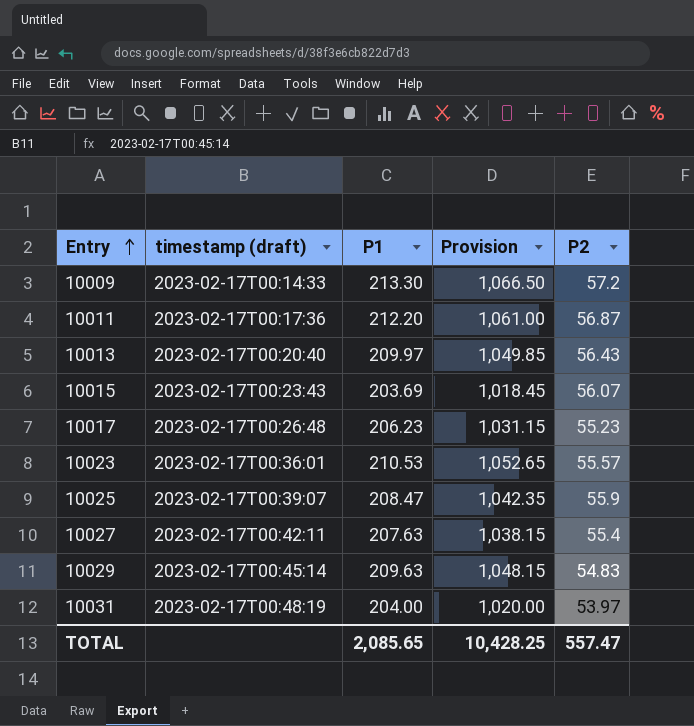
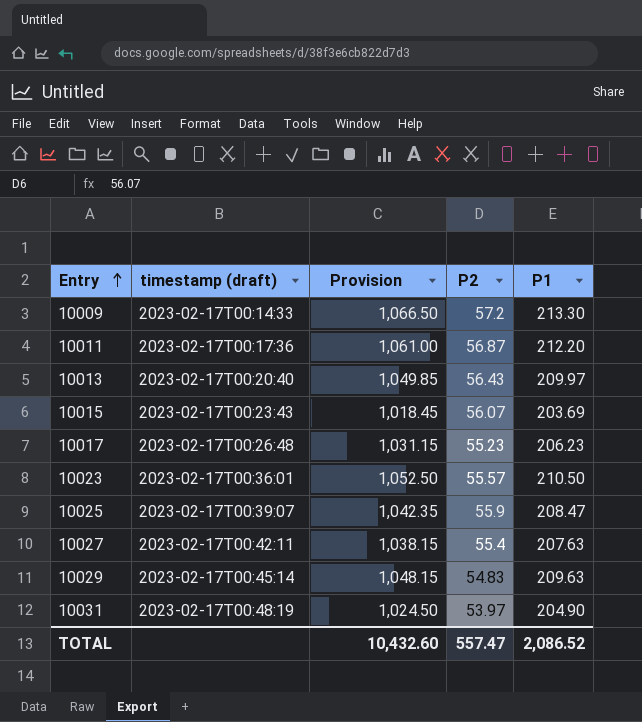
column P1 | position: 3 -> 5
10023 | Provision: 1,052.65 -> 1,052.50
10023 | P1: 210.53 -> 210.50
10031 | Provision: 1,020.00 -> 1,024.50
10031 | P1: 204.00 -> 204.90
TOTAL | Provision: 10,428.25 -> 10,432.60
TOTAL | P1: 2,085.65 -> 2,086.52

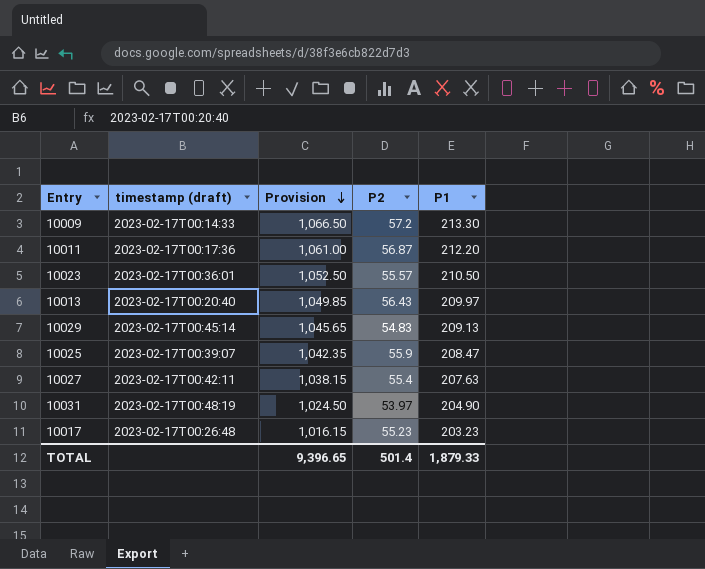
row order: Entry ascending -> Provision descending
row 10015: 2023-02-17T00:23:43 | 1,018.45 | 56.07 | 203.69 -> none
10029 | Provision: 1,048.15 -> 1,045.65
10029 | P1: 209.63 -> 209.13
10017 | Provision: 1,031.15 -> 1,016.15
10017 | P1: 206.23 -> 203.23
TOTAL | Provision: 10,432.60 -> 9,396.65
TOTAL | P2: 557.47 -> 501.4
TOTAL | P1: 2,086.52 -> 1,879.33

